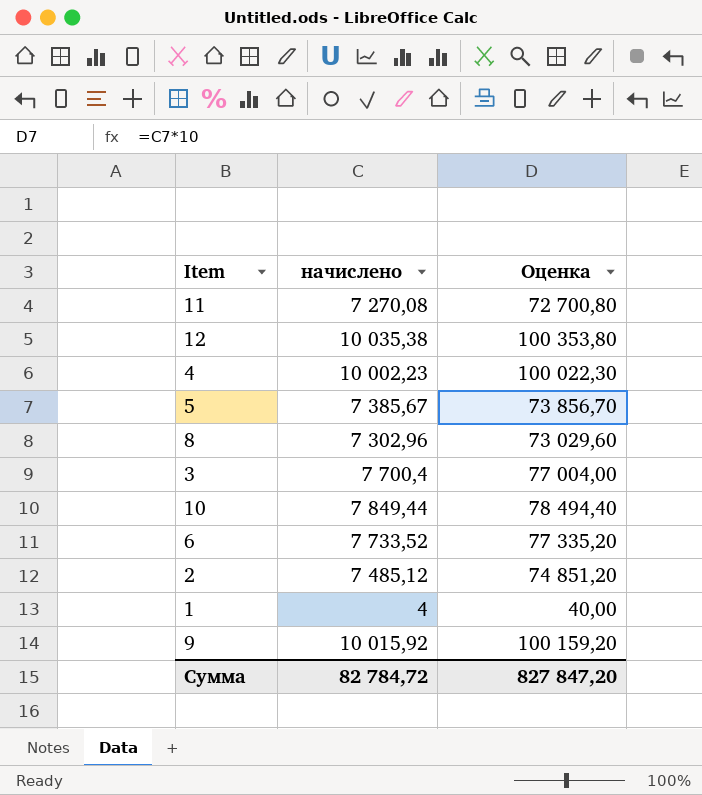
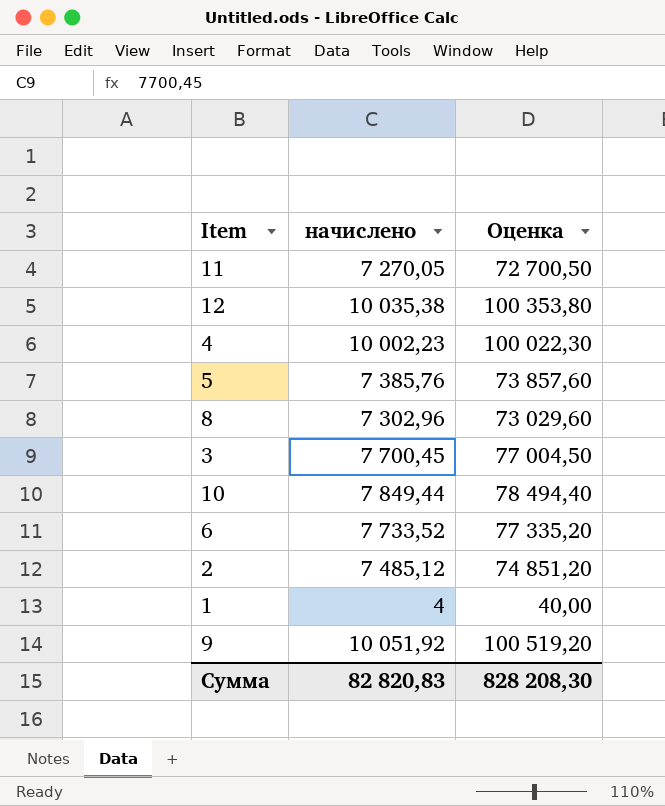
11 | начислено: 7 270,08 -> 7 270,05
11 | Оценка: 72 700,80 -> 72 700,50
5 | начислено: 7 385,67 -> 7 385,76
5 | Оценка: 73 856,70 -> 73 857,60
3 | начислено: 7 700,4 -> 7 700,45
3 | Оценка: 77 004,00 -> 77 004,50
9 | начислено: 10 015,92 -> 10 051,92
9 | Оценка: 100 159,20 -> 100 519,20
Сумма | начислено: 82 784,72 -> 82 820,83
Сумма | Оценка: 827 847,20 -> 828 208,30

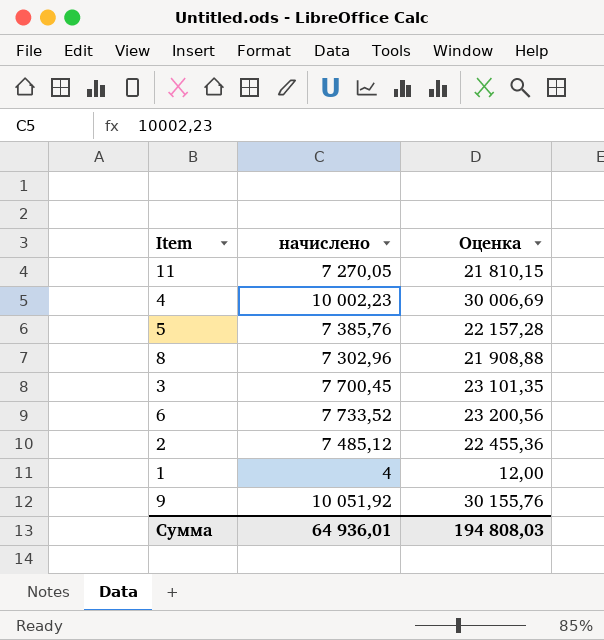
column Оценка | formula: [начислено] * 10 -> [начислено] * 3
row 12: 10 035,38 | 100 353,80 -> none
row 10: 7 849,44 | 78 494,40 -> none
Сумма | начислено: 82 820,83 -> 64 936,01
Сумма | Оценка: 828 208,30 -> 194 808,03

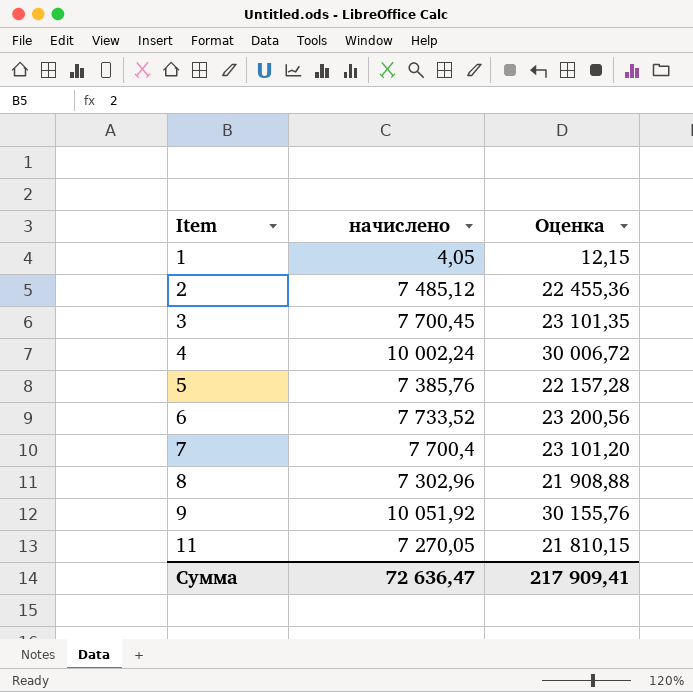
row order: none -> Item ascending
1 | начислено: 4 -> 4,05
1 | Оценка: 12,00 -> 12,15
4 | начислено: 10 002,23 -> 10 002,24
4 | Оценка: 30 006,69 -> 30 006,72
row 7: none -> 7 700,4 | 23 101,20
Сумма | начислено: 64 936,01 -> 72 636,47
Сумма | Оценка: 194 808,03 -> 217 909,41

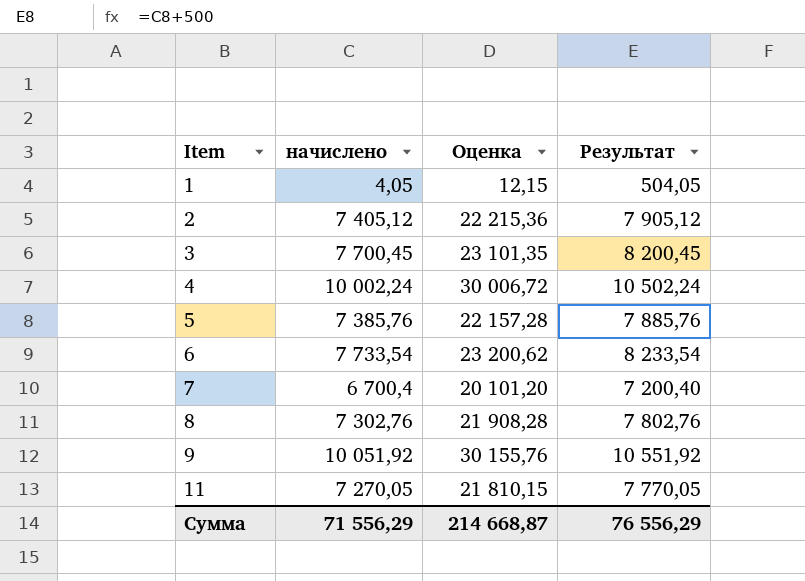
column Результат | formula: none -> [начислено] + 500
2 | начислено: 7 485,12 -> 7 405,12
2 | Оценка: 22 455,36 -> 22 215,36
6 | начислено: 7 733,52 -> 7 733,54
6 | Оценка: 23 200,56 -> 23 200,62
7 | начислено: 7 700,4 -> 6 700,4
7 | Оценка: 23 101,20 -> 20 101,20
8 | начислено: 7 302,96 -> 7 302,76
8 | Оценка: 21 908,88 -> 21 908,28
Сумма | начислено: 72 636,47 -> 71 556,29
Сумма | Оценка: 217 909,41 -> 214 668,87

